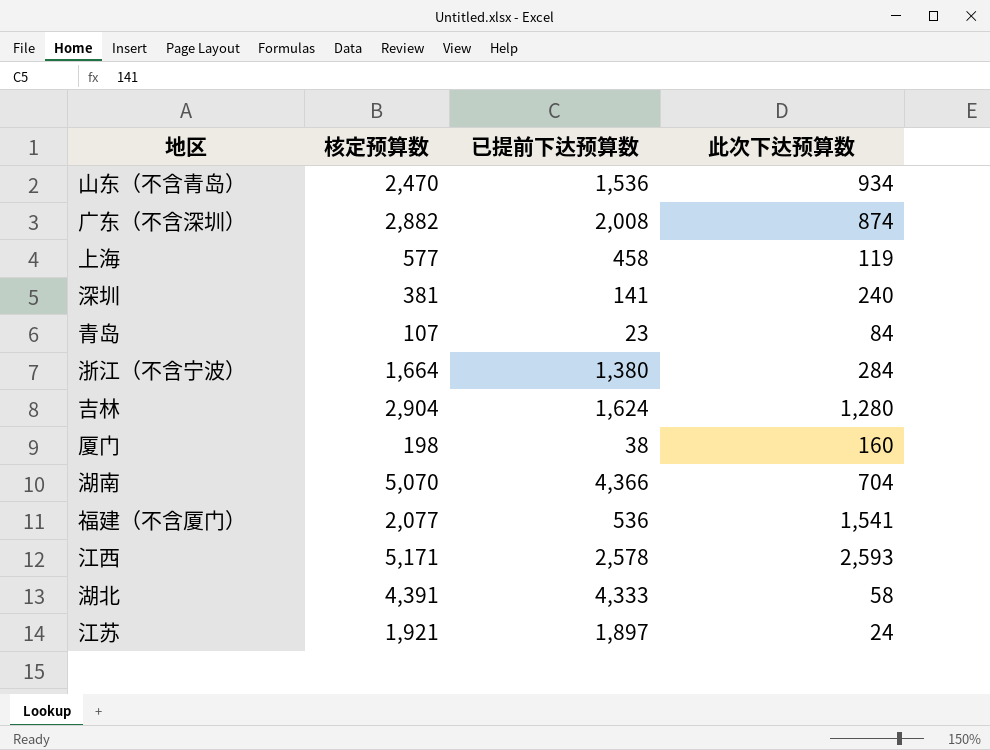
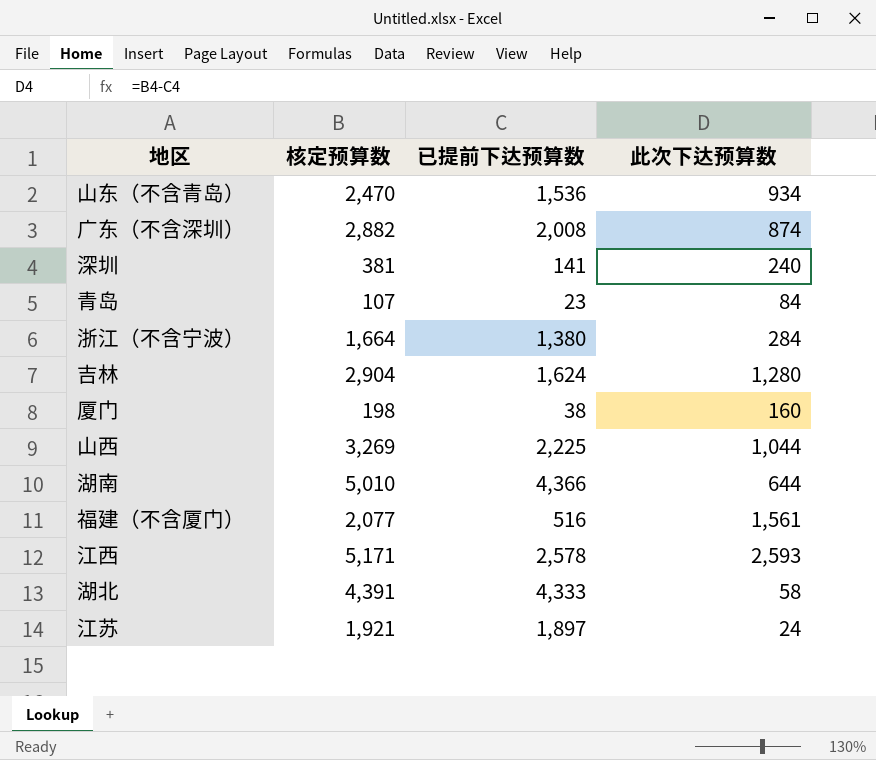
row 上海: 577 | 458 | 119 -> none
row 山西: none -> 3,269 | 2,225 | 1,044
湖南 | 核定预算数: 5,070 -> 5,010
湖南 | 此次下达预算数: 704 -> 644
福建（不含厦门） | 已提前下达预算数: 536 -> 516
福建（不含厦门） | 此次下达预算数: 1,541 -> 1,561

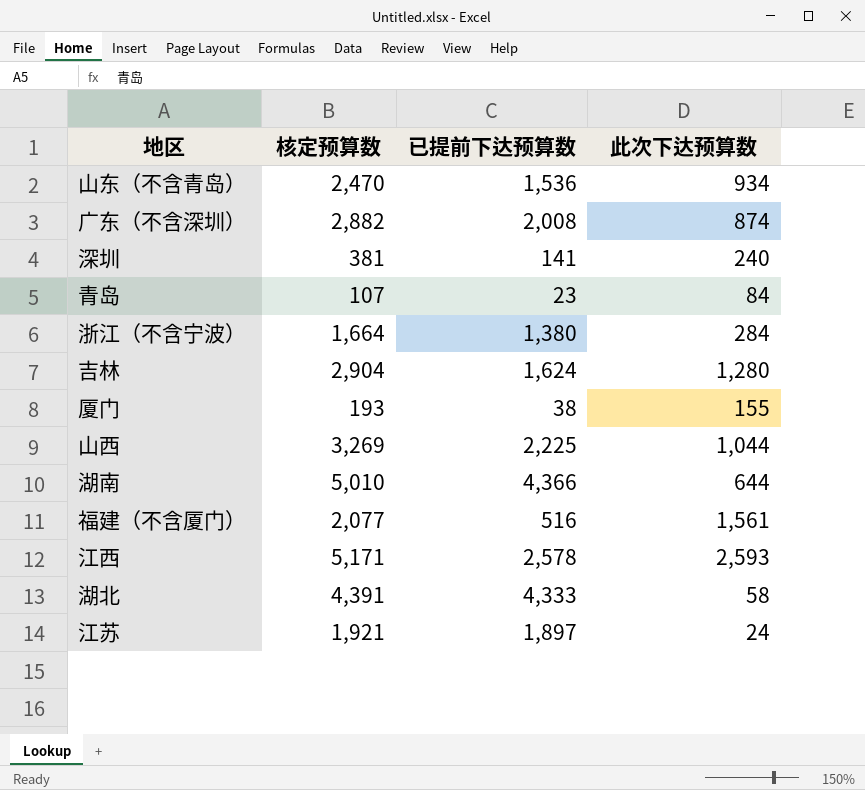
厦门 | 核定预算数: 198 -> 193
厦门 | 此次下达预算数: 160 -> 155

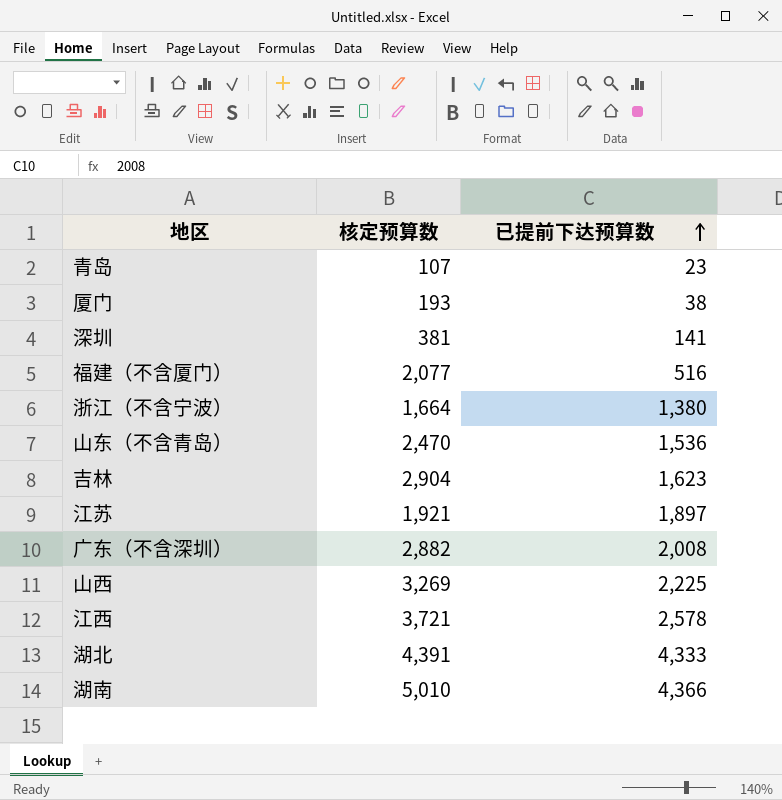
row order: none -> 已提前下达预算数 ascending
column 此次下达预算数 | formula: [核定预算数] - [已提前下达预算数] -> none
吉林 | 已提前下达预算数: 1,624 -> 1,623
江西 | 核定预算数: 5,171 -> 3,721

